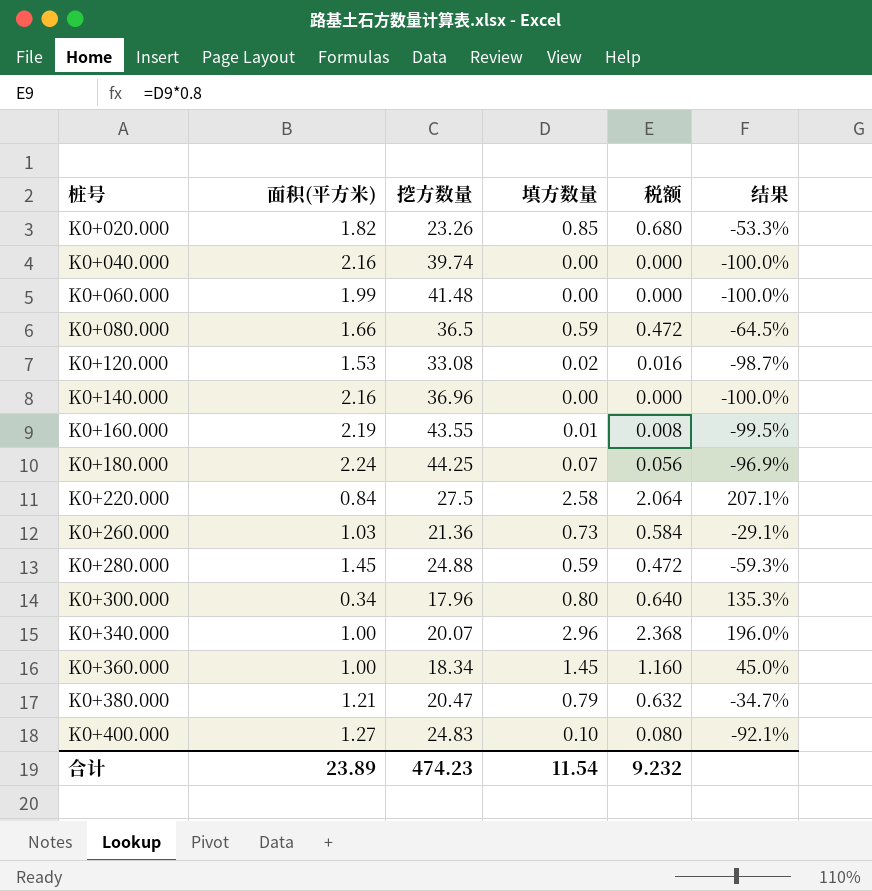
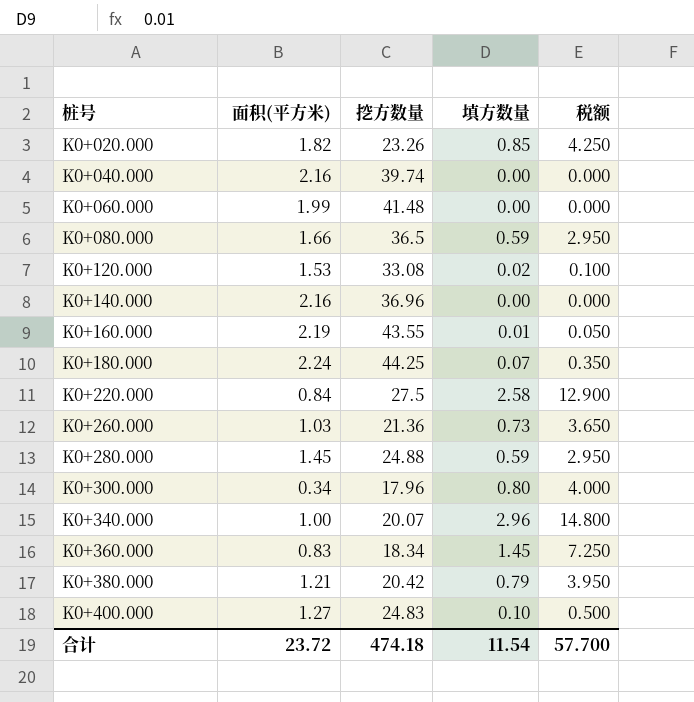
column 结果 | formula: ([填方数量] - [面积(平方米)]) / [面积(平方米)] -> none
column 税额 | formula: [填方数量] * 0.8 -> [填方数量] * 5
K0+360.000 | 面积(平方米): 1.00 -> 0.83
K0+380.000 | 挖方数量: 20.47 -> 20.42
合计 | 面积(平方米): 23.89 -> 23.72
合计 | 挖方数量: 474.23 -> 474.18
合计 | 税额: 9.232 -> 57.700

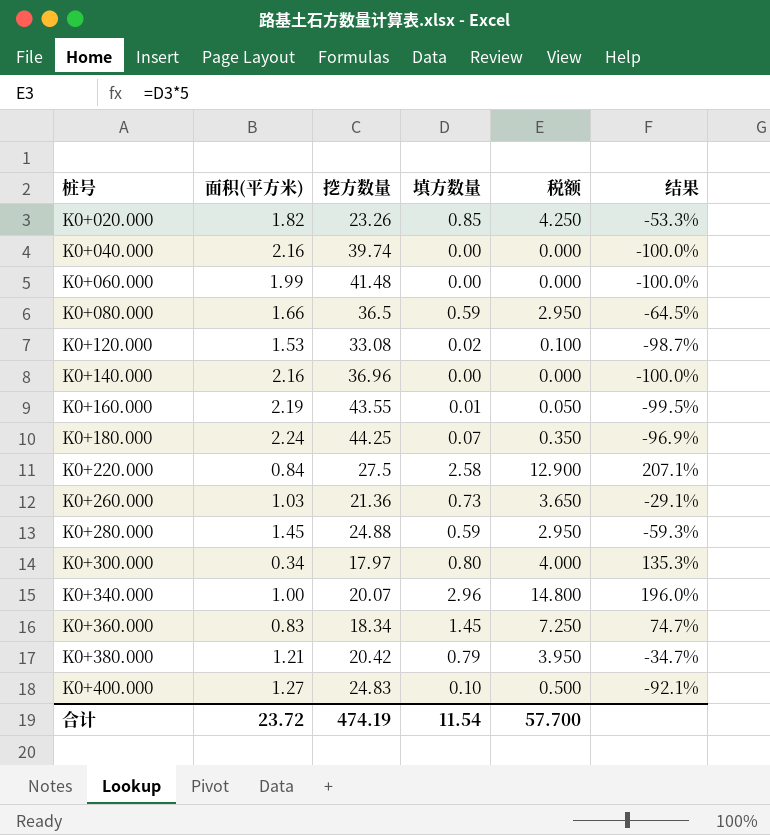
column 结果 | formula: none -> ([填方数量] - [面积(平方米)]) / [面积(平方米)]
K0+300.000 | 挖方数量: 17.96 -> 17.97
合计 | 挖方数量: 474.18 -> 474.19

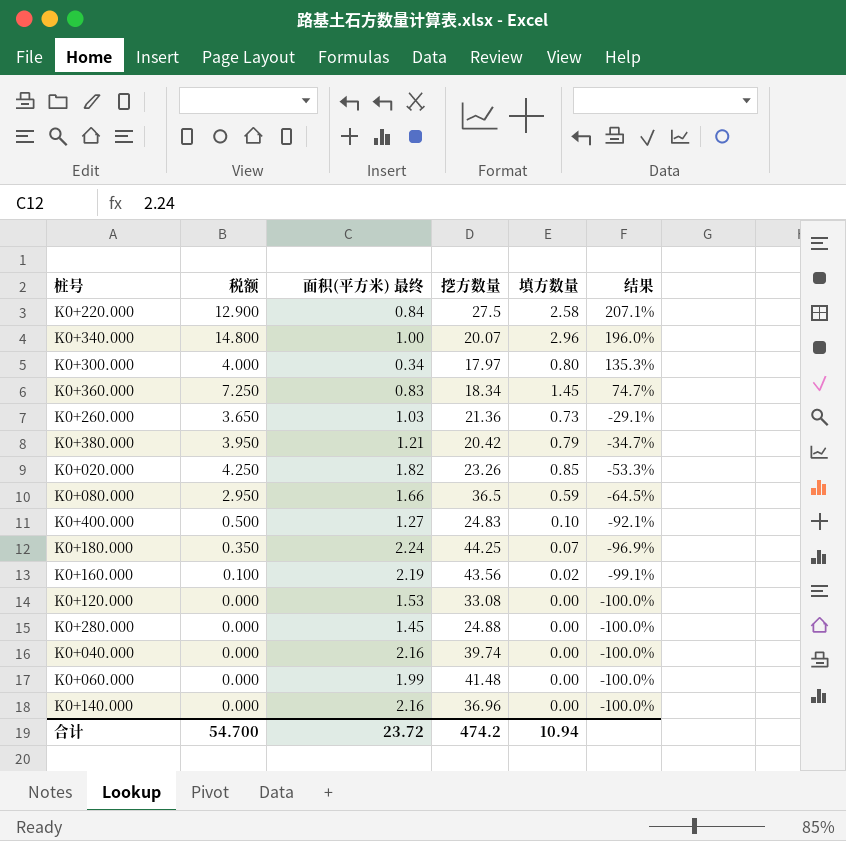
row order: 桩号 ascending -> 结果 descending
column 税额 | position: 5 -> 2
column name: 面积(平方米) -> 面积(平方米) 最终
K0+160.000 | 税额: 0.050 -> 0.100
K0+160.000 | 挖方数量: 43.55 -> 43.56
K0+160.000 | 填方数量: 0.01 -> 0.02
K0+160.000 | 结果: -99.5% -> -99.1%
K0+120.000 | 税额: 0.100 -> 0.000
K0+120.000 | 填方数量: 0.02 -> 0.00
K0+120.000 | 结果: -98.7% -> -100.0%
K0+280.000 | 税额: 2.950 -> 0.000
K0+280.000 | 填方数量: 0.59 -> 0.00
K0+280.000 | 结果: -59.3% -> -100.0%
合计 | 税额: 57.700 -> 54.700
合计 | 挖方数量: 474.19 -> 474.2
合计 | 填方数量: 11.54 -> 10.94

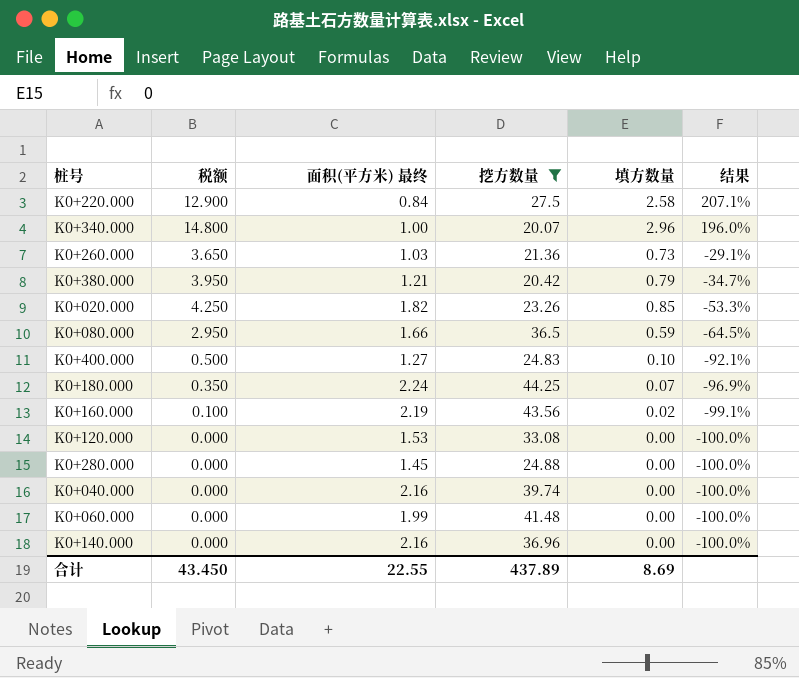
filter: none -> 挖方数量 >= 20.07
合计 | 税额: 54.700 -> 43.450
合计 | 面积(平方米) 最终: 23.72 -> 22.55
合计 | 挖方数量: 474.2 -> 437.89
合计 | 填方数量: 10.94 -> 8.69

